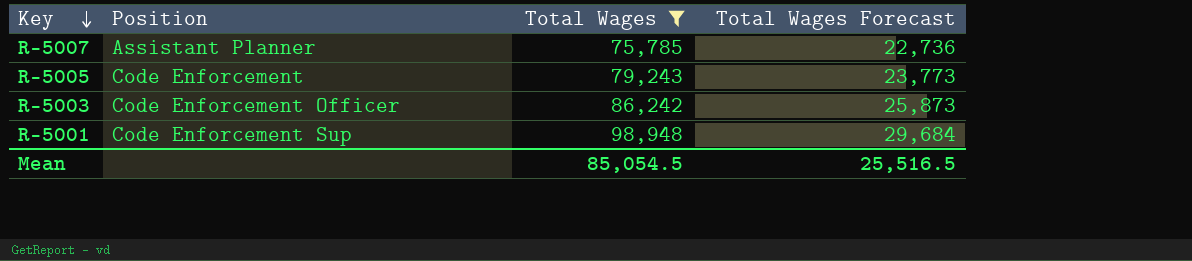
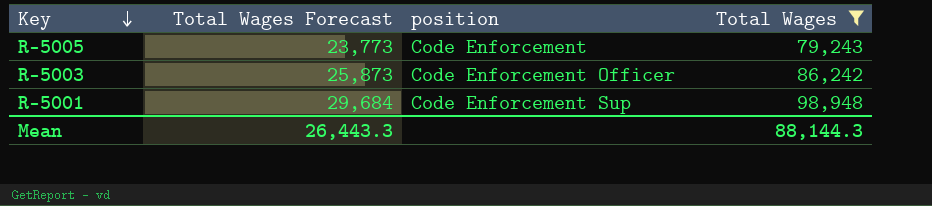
column Total Wages Forecast | position: 4 -> 2
column name: Position -> position
row R-5007: Assistant Planner | 75,785 | 22,736 -> none
Mean | Total Wages Forecast: 25,516.5 -> 26,443.3
Mean | Total Wages: 85,054.5 -> 88,144.3

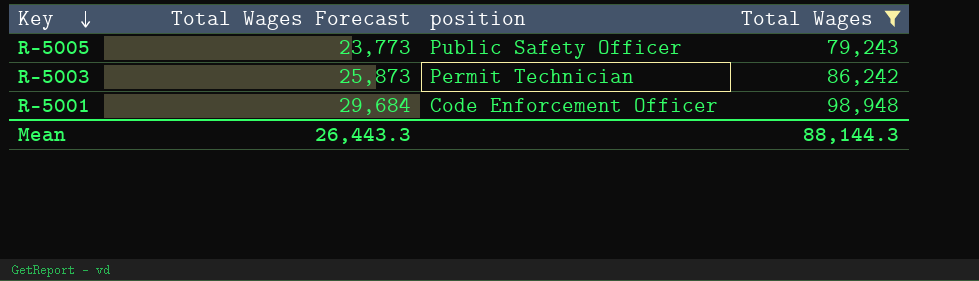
R-5005 | position: Code Enforcement -> Public Safety Officer
R-5003 | position: Code Enforcement Officer -> Permit Technician
R-5001 | position: Code Enforcement Sup -> Code Enforcement Officer

